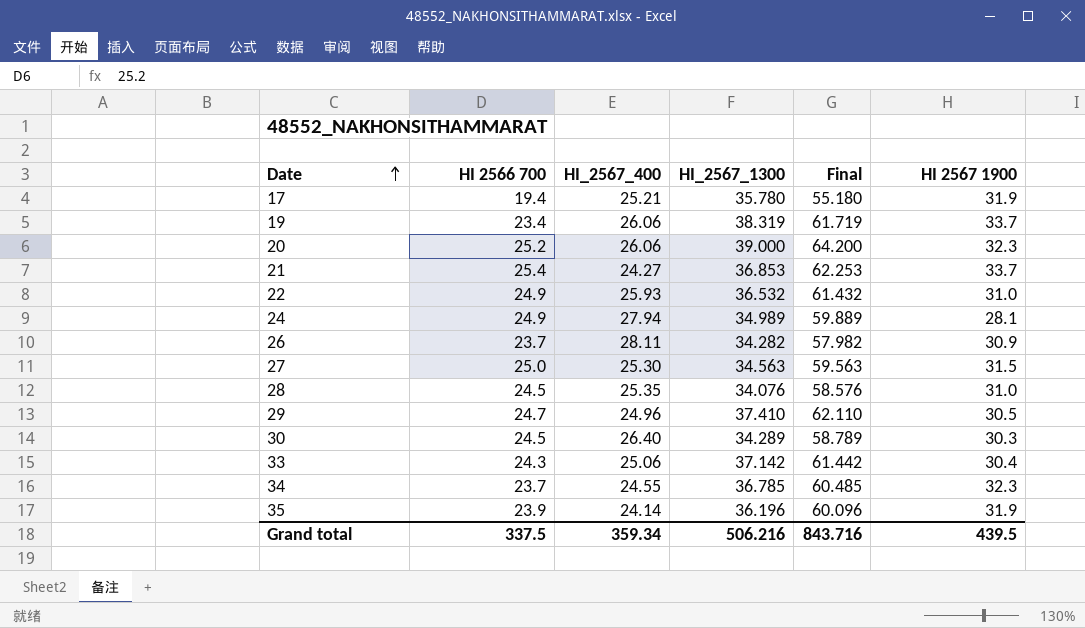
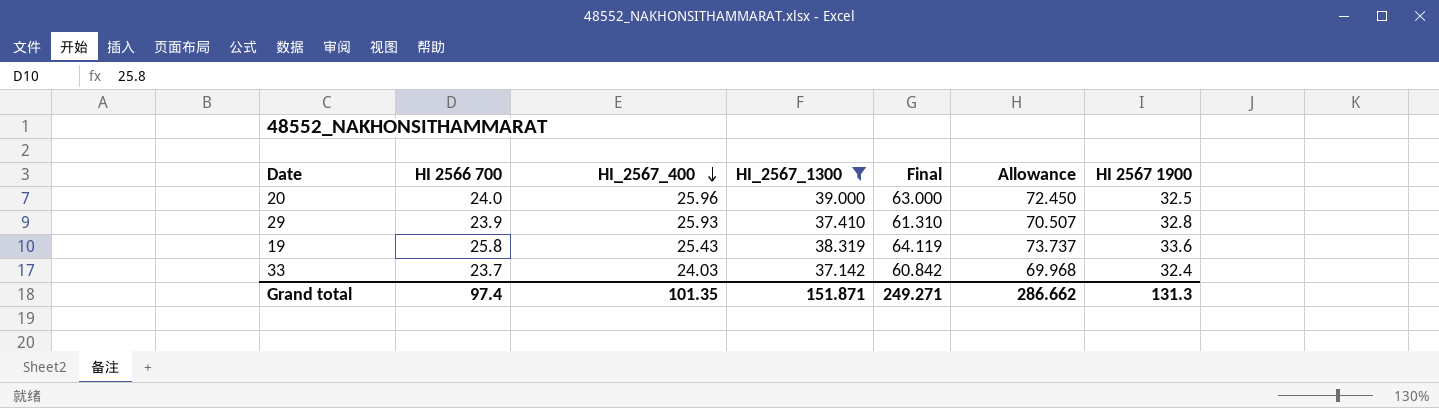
filter: none -> HI_2567_1300 >= 37.142
row order: Date ascending -> HI_2567_400 descending
column Allowance | formula: none -> [Final] * 1.15
20 | HI 2566 700: 25.2 -> 24.0
20 | HI_2567_400: 26.06 -> 25.96
20 | Final: 64.200 -> 63.000
20 | HI 2567 1900: 32.3 -> 32.5
29 | HI 2566 700: 24.7 -> 23.9
29 | HI_2567_400: 24.96 -> 25.93
29 | Final: 62.110 -> 61.310
29 | HI 2567 1900: 30.5 -> 32.8
19 | HI 2566 700: 23.4 -> 25.8
19 | HI_2567_400: 26.06 -> 25.43
19 | Final: 61.719 -> 64.119
19 | HI 2567 1900: 33.7 -> 33.6
33 | HI 2566 700: 24.3 -> 23.7
33 | HI_2567_400: 25.06 -> 24.03
33 | Final: 61.442 -> 60.842
33 | HI 2567 1900: 30.4 -> 32.4
Grand total | HI 2566 700: 337.5 -> 97.4
Grand total | HI_2567_400: 359.34 -> 101.35
Grand total | HI_2567_1300: 506.216 -> 151.871
Grand total | Final: 843.716 -> 249.271
Grand total | HI 2567 1900: 439.5 -> 131.3

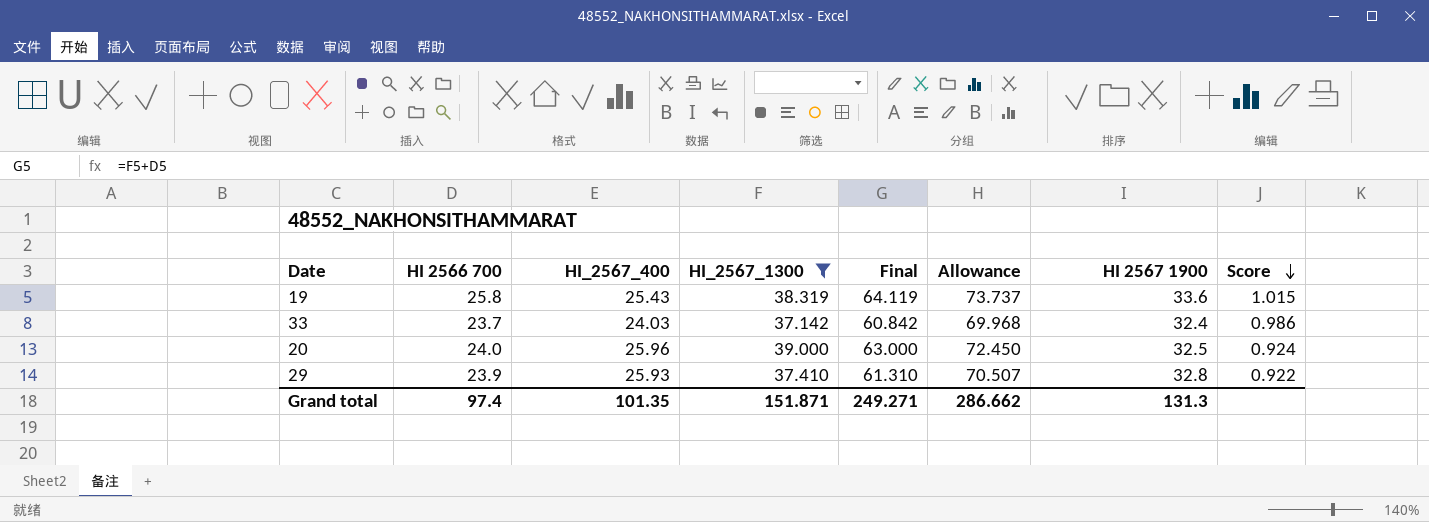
row order: HI_2567_400 descending -> Score descending
column Score | formula: none -> [HI 2566 700] / [HI_2567_400]

